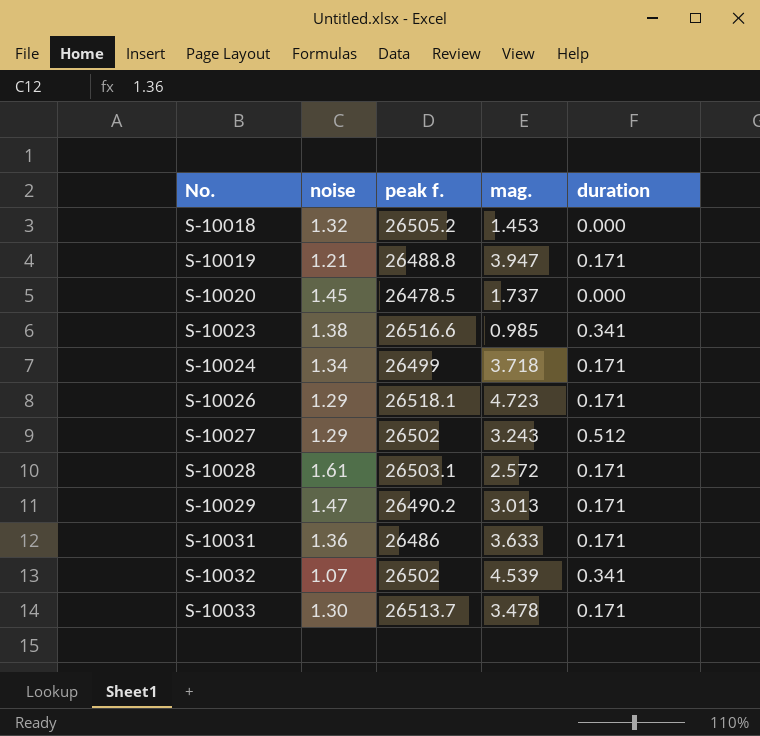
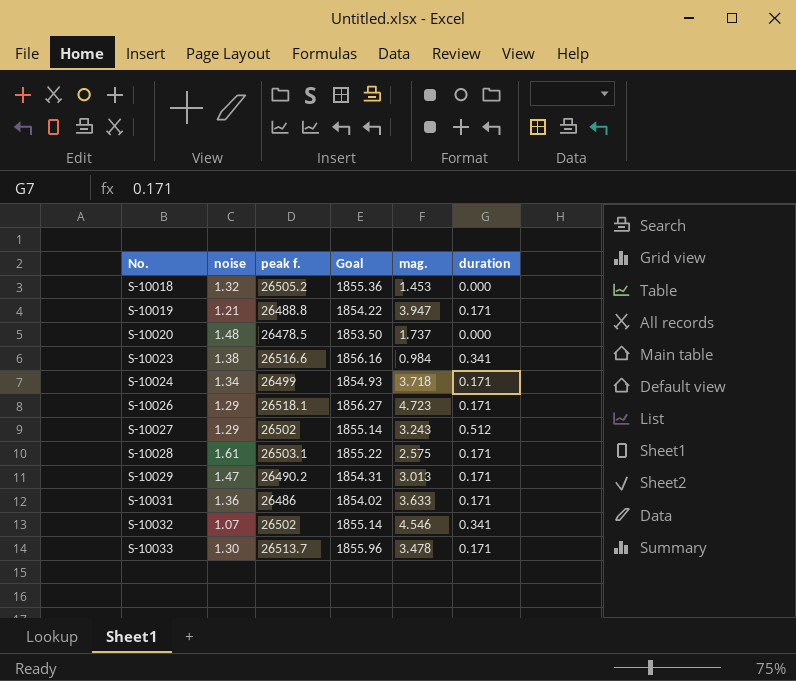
column Goal | formula: none -> [peak f.] * 0.07
S-10020 | noise: 1.45 -> 1.48
S-10023 | mag.: 0.985 -> 0.984
S-10028 | mag.: 2.572 -> 2.575
S-10032 | mag.: 4.539 -> 4.546

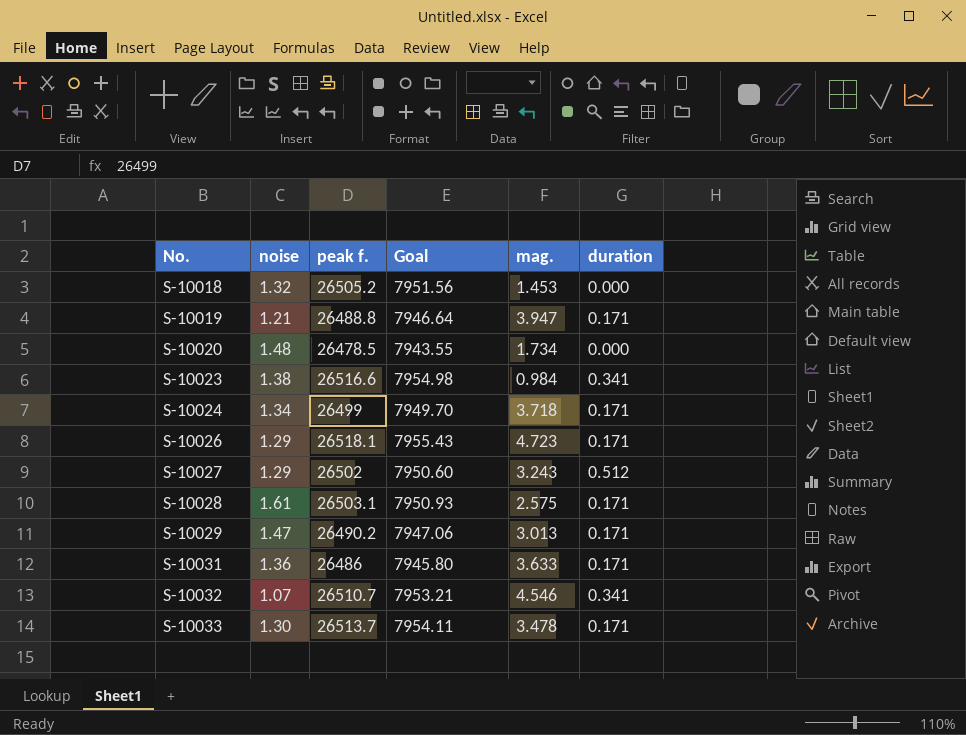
column Goal | formula: [peak f.] * 0.07 -> [peak f.] * 0.3
S-10020 | mag.: 1.737 -> 1.734
S-10032 | peak f.: 26502 -> 26510.7

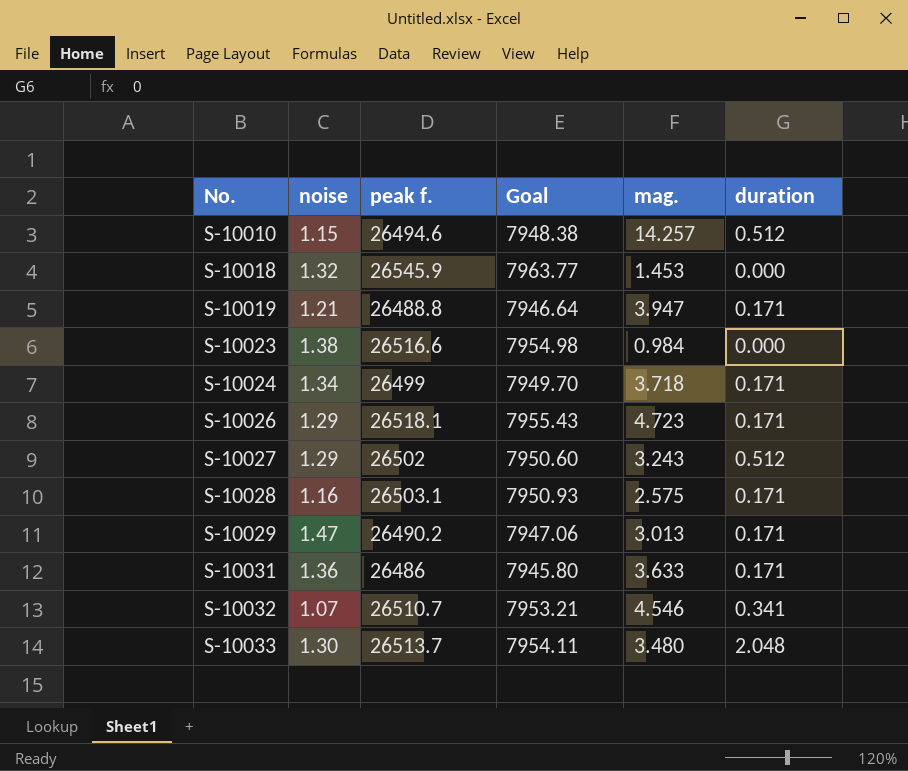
row S-10020: 1.48 | 26478.5 | 7943.55 | 1.734 | 0.000 -> none
row S-10010: none -> 1.15 | 26494.6 | 7948.38 | 14.257 | 0.512
S-10018 | peak f.: 26505.2 -> 26545.9
S-10018 | Goal: 7951.56 -> 7963.77
S-10023 | duration: 0.341 -> 0.000
S-10028 | noise: 1.61 -> 1.16
S-10033 | mag.: 3.478 -> 3.480
S-10033 | duration: 0.171 -> 2.048

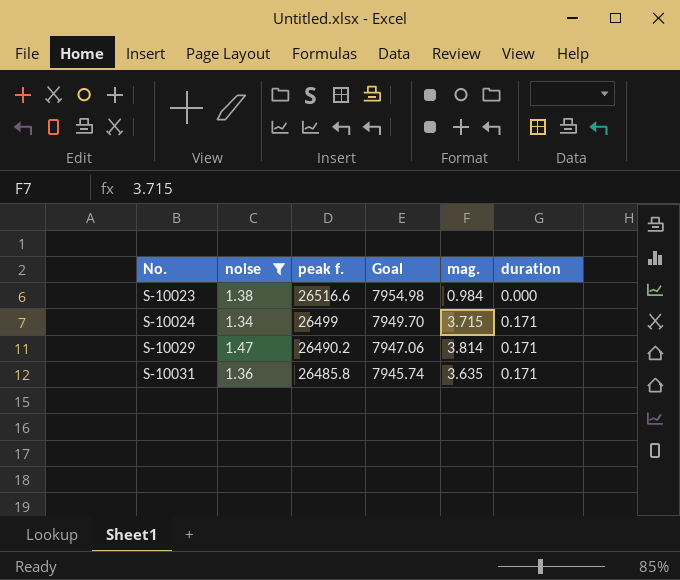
filter: none -> noise >= 1.34
S-10024 | mag.: 3.718 -> 3.715
S-10029 | mag.: 3.013 -> 3.814
S-10031 | peak f.: 26486 -> 26485.8
S-10031 | Goal: 7945.80 -> 7945.74
S-10031 | mag.: 3.633 -> 3.635

